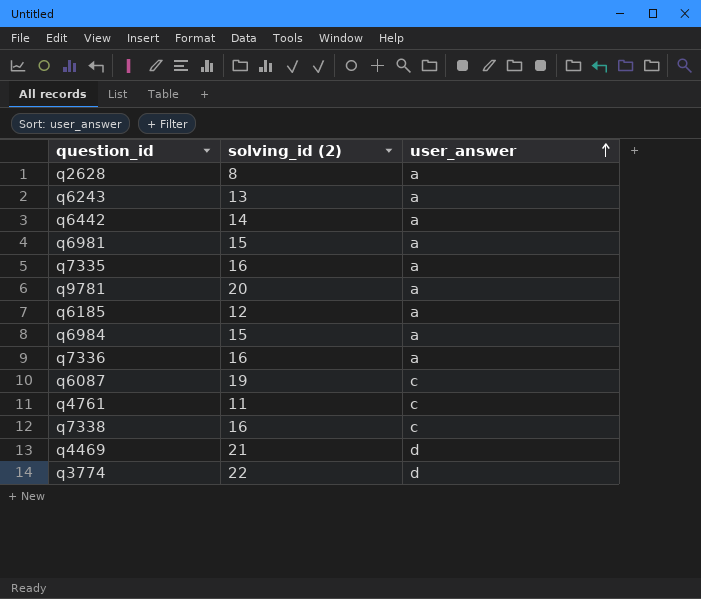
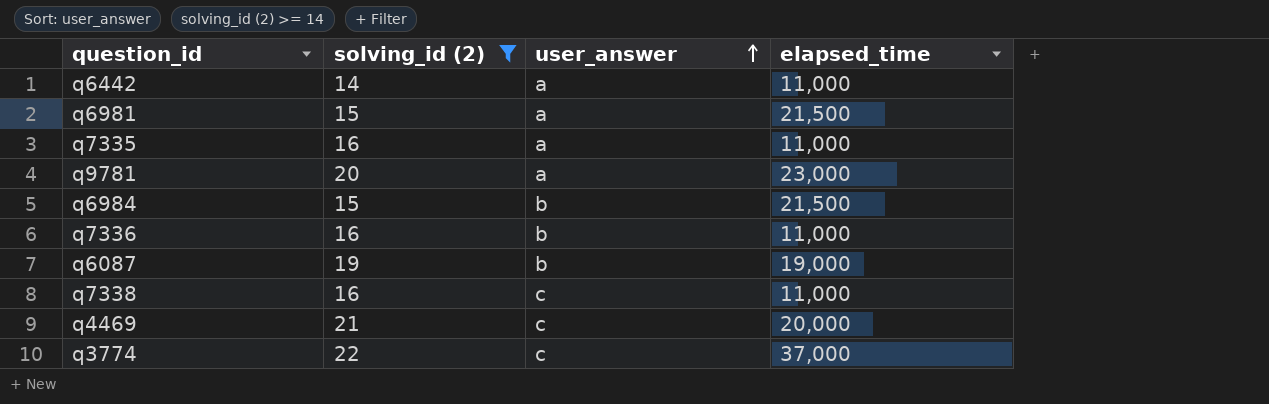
filter: none -> solving_id (2) >= 14
column elapsed_time | position: none -> 4
q6984 | user_answer: a -> b
q7336 | user_answer: a -> b
q6087 | user_answer: c -> b
q4469 | user_answer: d -> c
q3774 | user_answer: d -> c

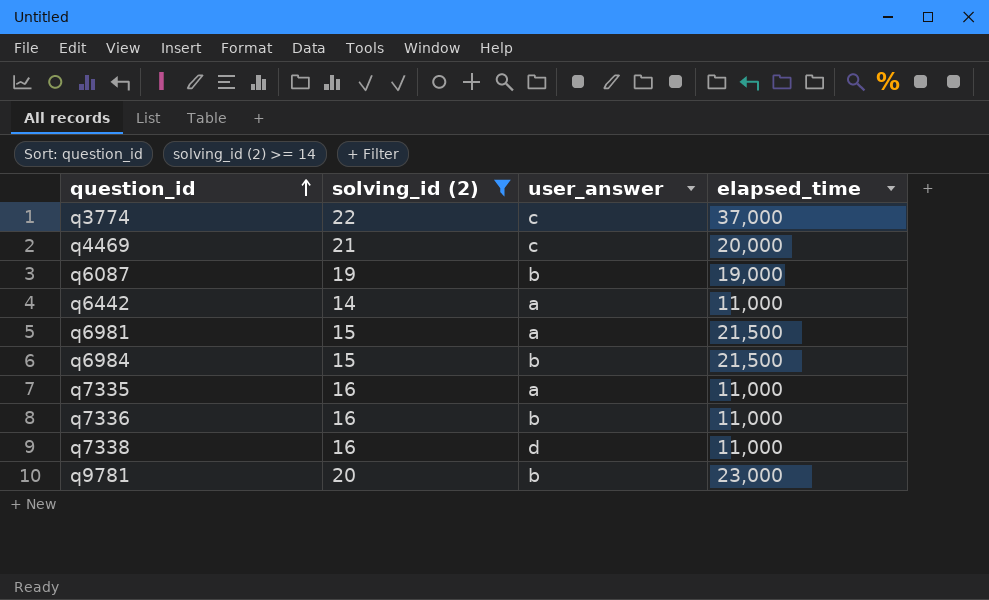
row order: user_answer ascending -> question_id ascending
q7338 | user_answer: c -> d
q9781 | user_answer: a -> b

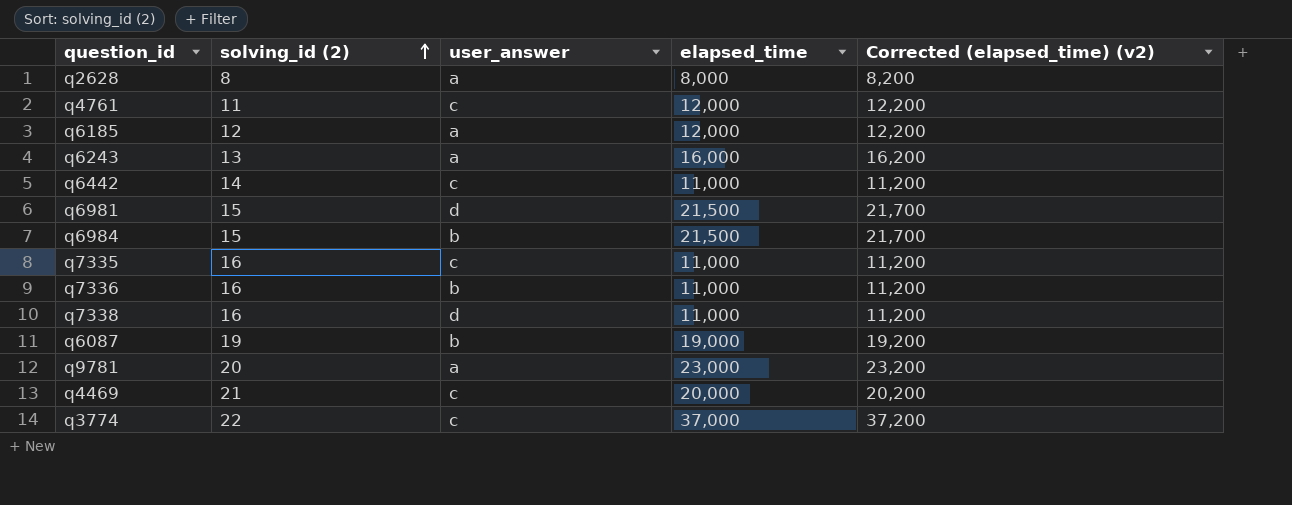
filter: solving_id (2) >= 14 -> none
row order: question_id ascending -> solving_id (2) ascending
column Corrected (elapsed_time) (v2) | formula: none -> [elapsed_time] + 200
q6442 | user_answer: a -> c
q6981 | user_answer: a -> d
q7335 | user_answer: a -> c
q9781 | user_answer: b -> a

